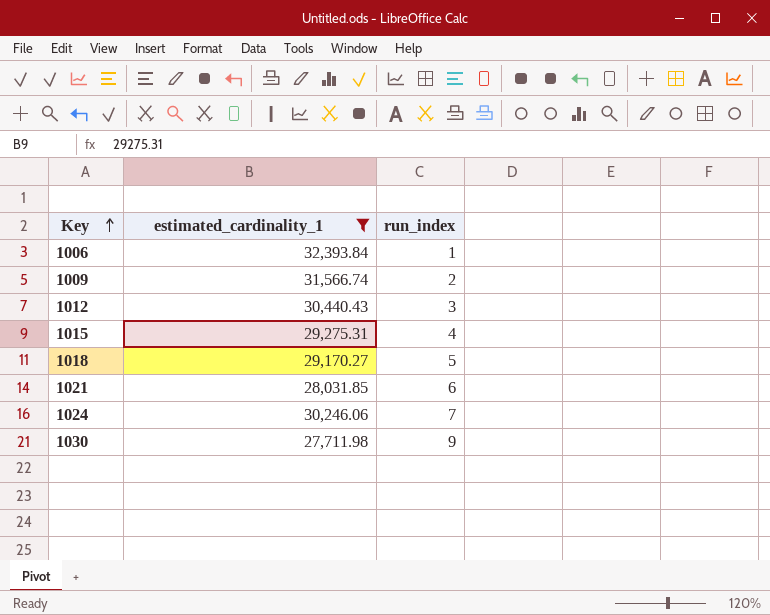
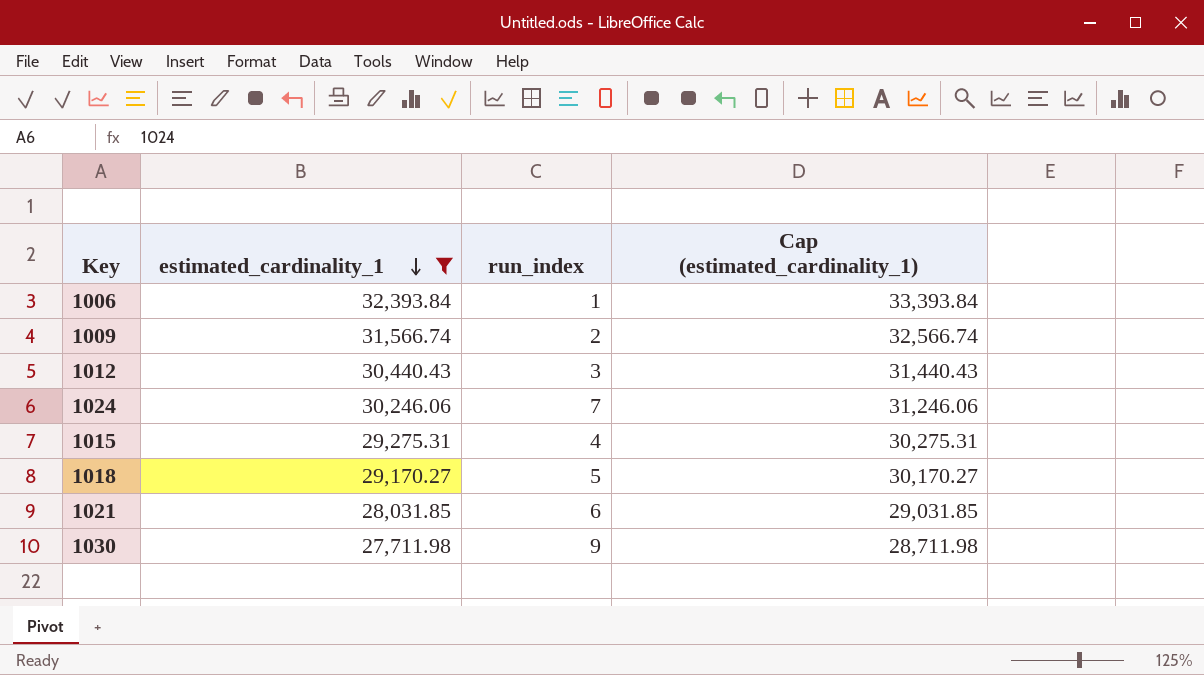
row order: Key ascending -> estimated_cardinality_1 descending
column Cap (estimated_cardinality_1) | formula: none -> [estimated_cardinality_1] + 1000

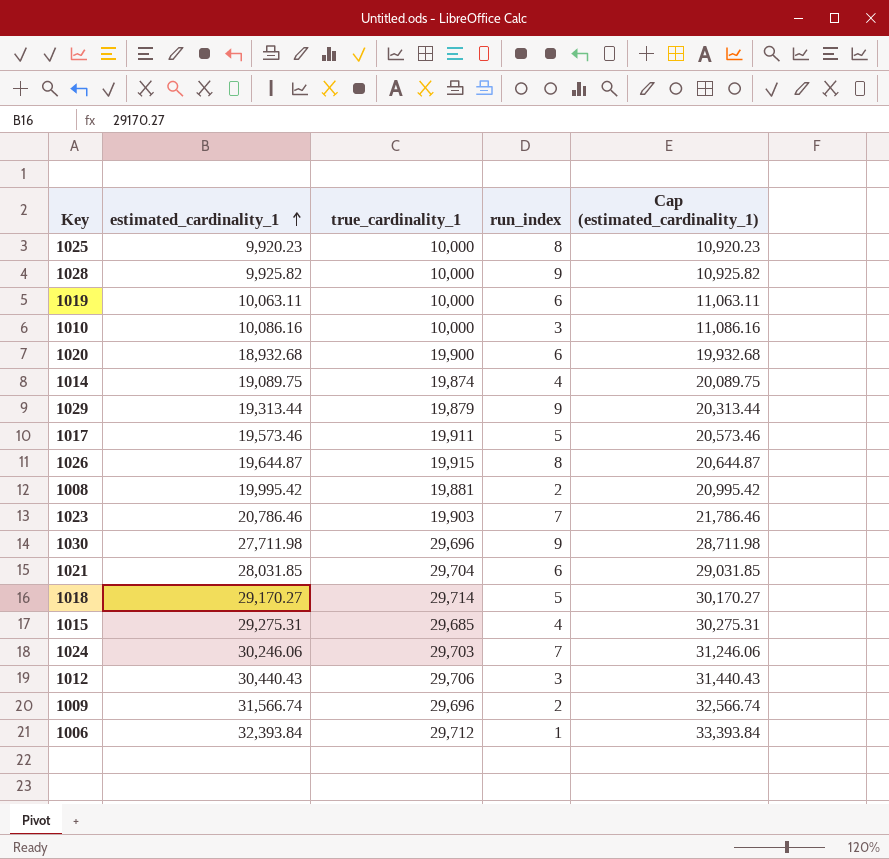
filter: estimated_cardinality_1 >= 27,711.98 -> none
row order: estimated_cardinality_1 descending -> estimated_cardinality_1 ascending
column true_cardinality_1 | position: none -> 3

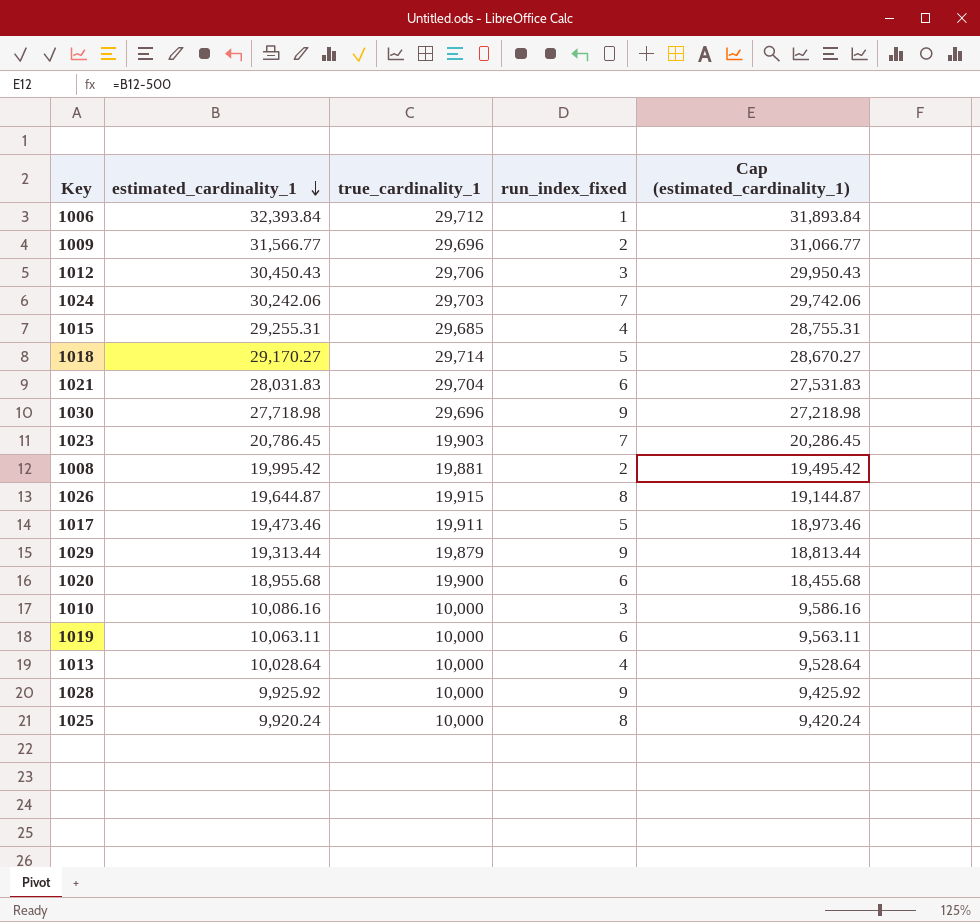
row order: estimated_cardinality_1 ascending -> estimated_cardinality_1 descending
column name: run_index -> run_index_fixed
column Cap (estimated_cardinality_1) | formula: [estimated_cardinality_1] + 1000 -> [estimated_cardinality_1] - 500
row 1014: 19,089.75 | 19,874 | 4 | 20,089.75 -> none
1009 | estimated_cardinality_1: 31,566.74 -> 31,566.77
1012 | estimated_cardinality_1: 30,440.43 -> 30,450.43
1024 | estimated_cardinality_1: 30,246.06 -> 30,242.06
1015 | estimated_cardinality_1: 29,275.31 -> 29,255.31
1021 | estimated_cardinality_1: 28,031.85 -> 28,031.83
1030 | estimated_cardinality_1: 27,711.98 -> 27,718.98
1023 | estimated_cardinality_1: 20,786.46 -> 20,786.45
1017 | estimated_cardinality_1: 19,573.46 -> 19,473.46
1020 | estimated_cardinality_1: 18,932.68 -> 18,955.68
row 1013: none -> 10,028.64 | 10,000 | 4 | 9,528.64
1028 | estimated_cardinality_1: 9,925.82 -> 9,925.92
1025 | estimated_cardinality_1: 9,920.23 -> 9,920.24

